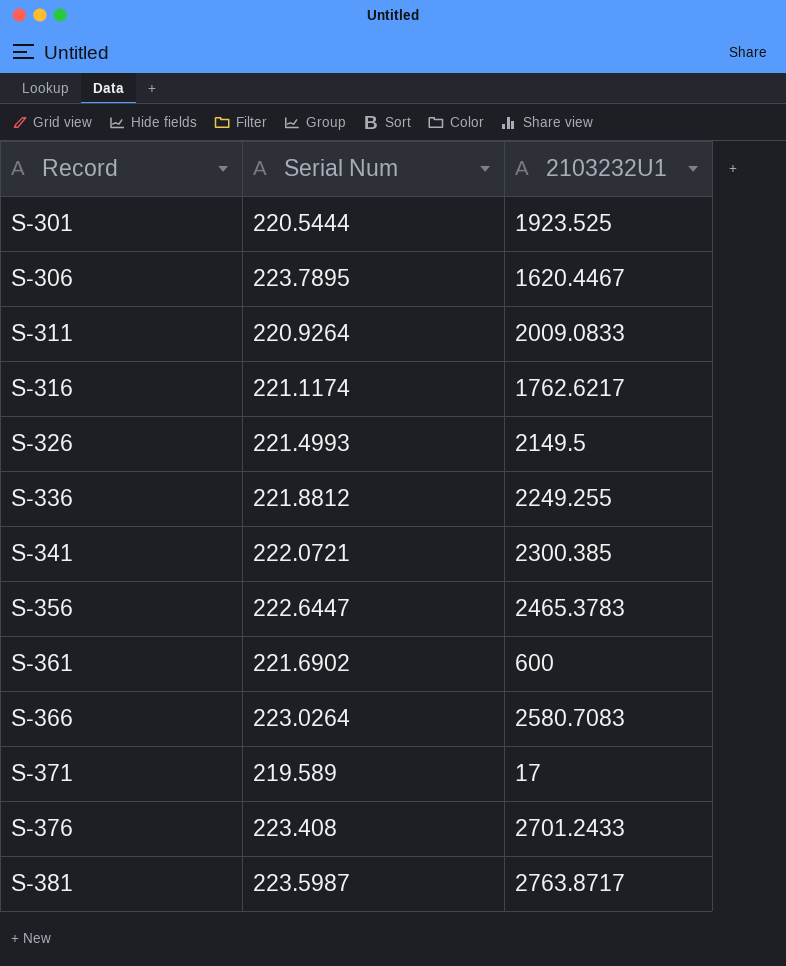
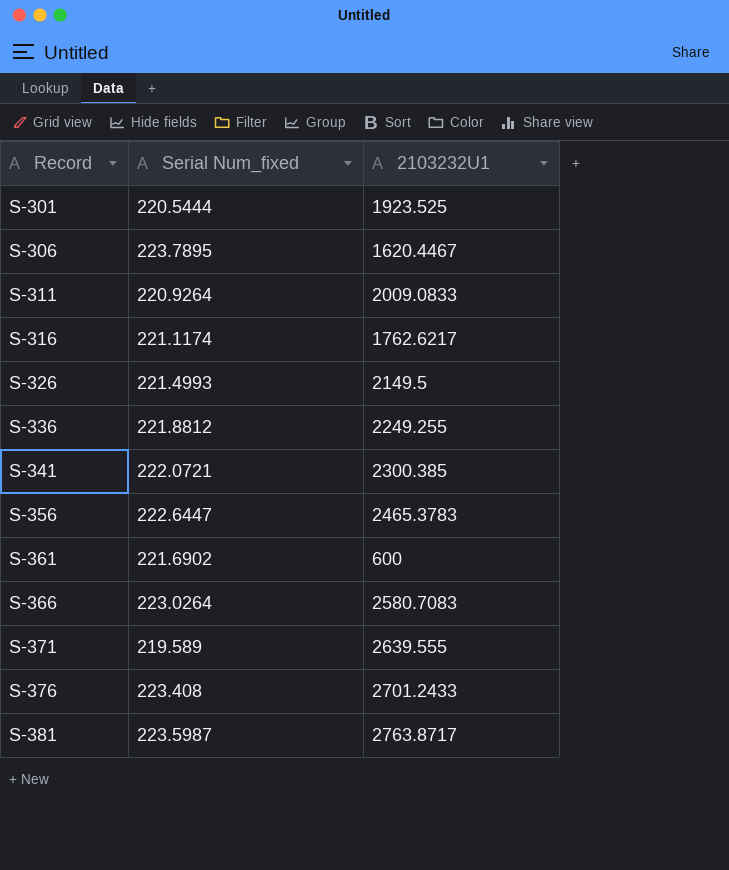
column name: Serial Num -> Serial Num_fixed
S-371 | 2103232U1: 17 -> 2639.555

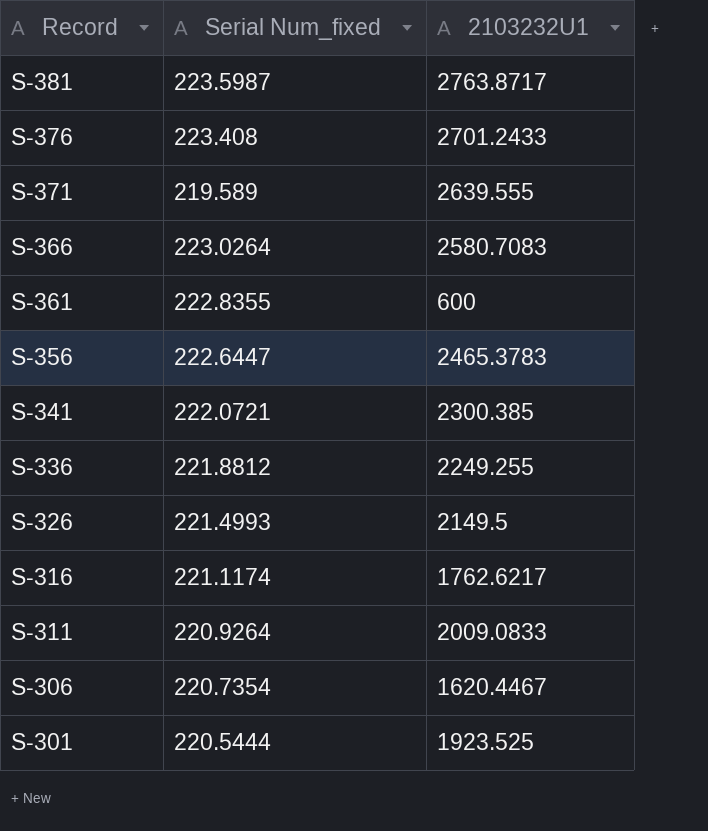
row order: Record ascending -> Record descending
S-361 | Serial Num_fixed: 221.6902 -> 222.8355
S-306 | Serial Num_fixed: 223.7895 -> 220.7354

